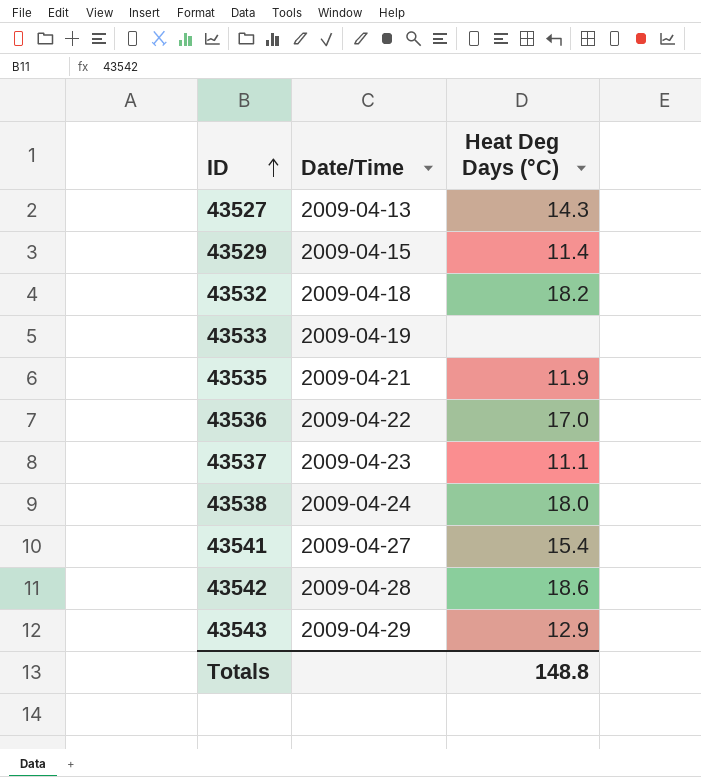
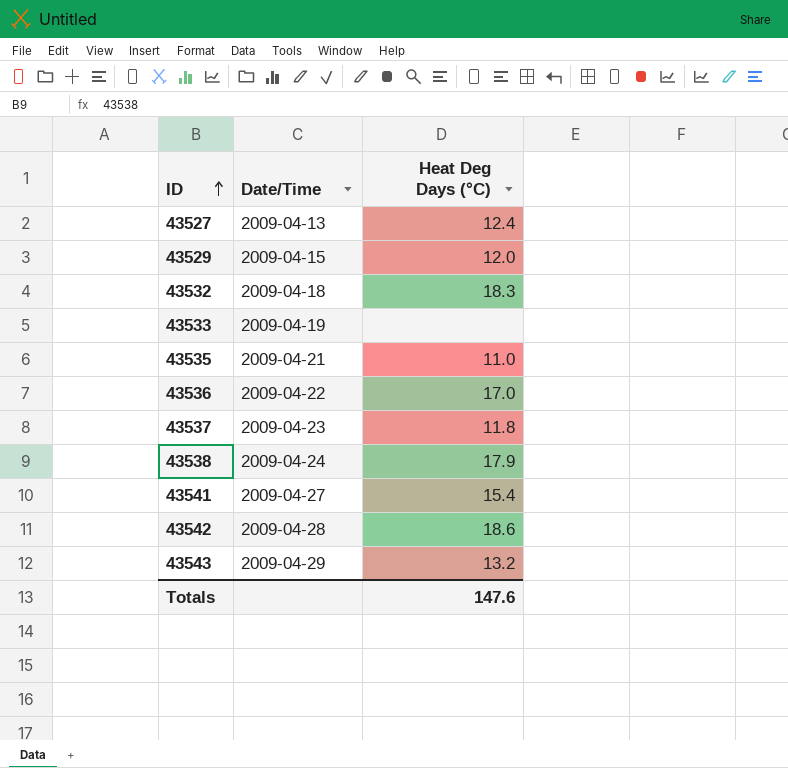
43527 | Heat Deg Days (°C): 14.3 -> 12.4
43529 | Heat Deg Days (°C): 11.4 -> 12.0
43532 | Heat Deg Days (°C): 18.2 -> 18.3
43535 | Heat Deg Days (°C): 11.9 -> 11.0
43537 | Heat Deg Days (°C): 11.1 -> 11.8
43538 | Heat Deg Days (°C): 18.0 -> 17.9
43543 | Heat Deg Days (°C): 12.9 -> 13.2
Totals | Heat Deg Days (°C): 148.8 -> 147.6

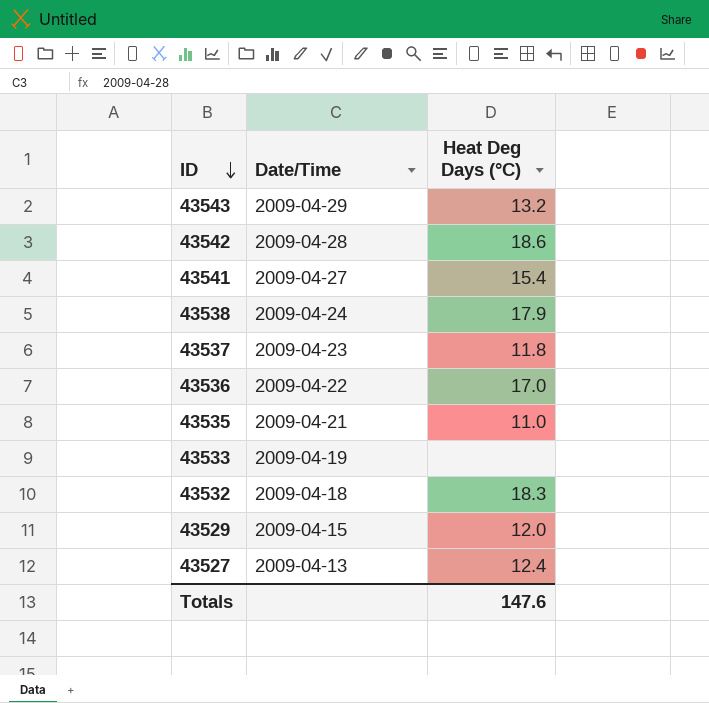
row order: ID ascending -> ID descending

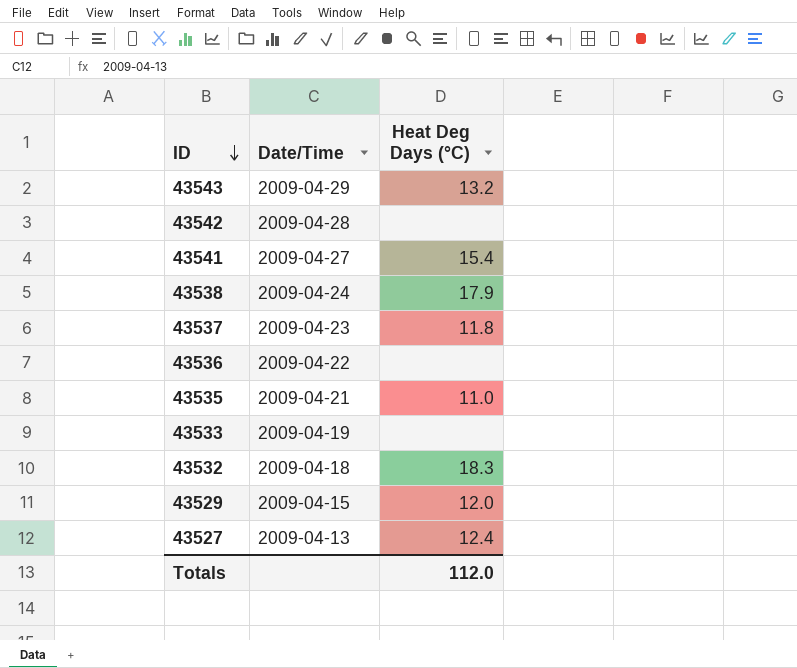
43542 | Heat Deg Days (°C): 18.6 -> none
43536 | Heat Deg Days (°C): 17.0 -> none
Totals | Heat Deg Days (°C): 147.6 -> 112.0

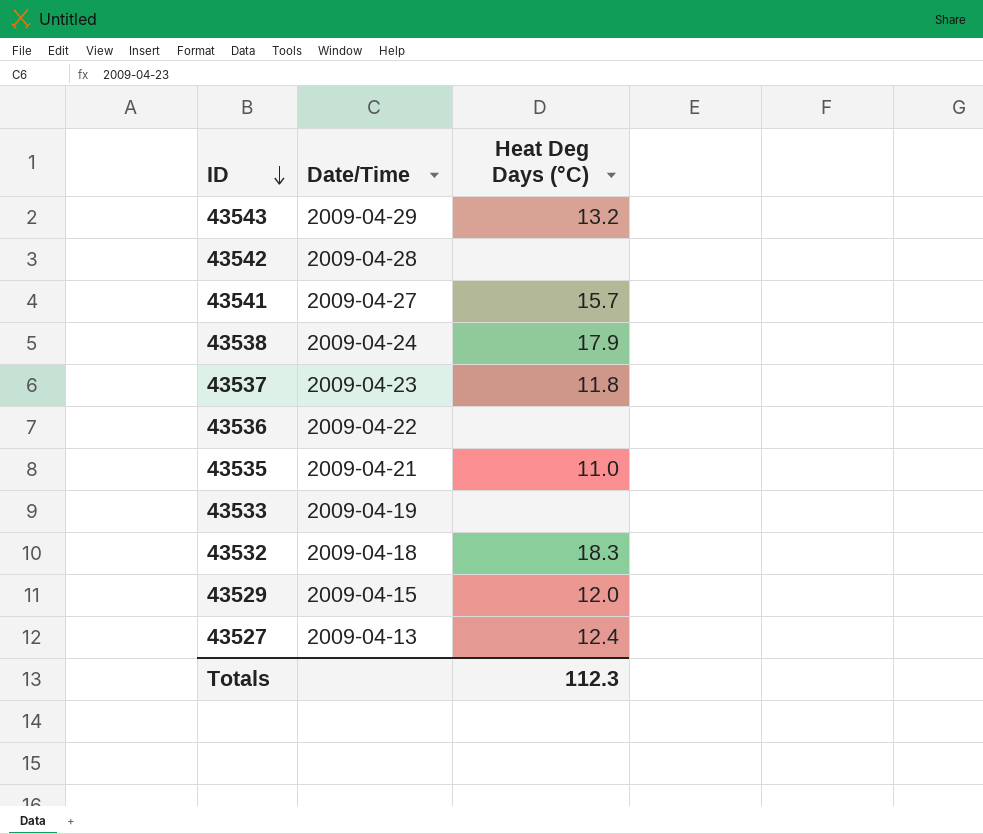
43541 | Heat Deg Days (°C): 15.4 -> 15.7
Totals | Heat Deg Days (°C): 112.0 -> 112.3

